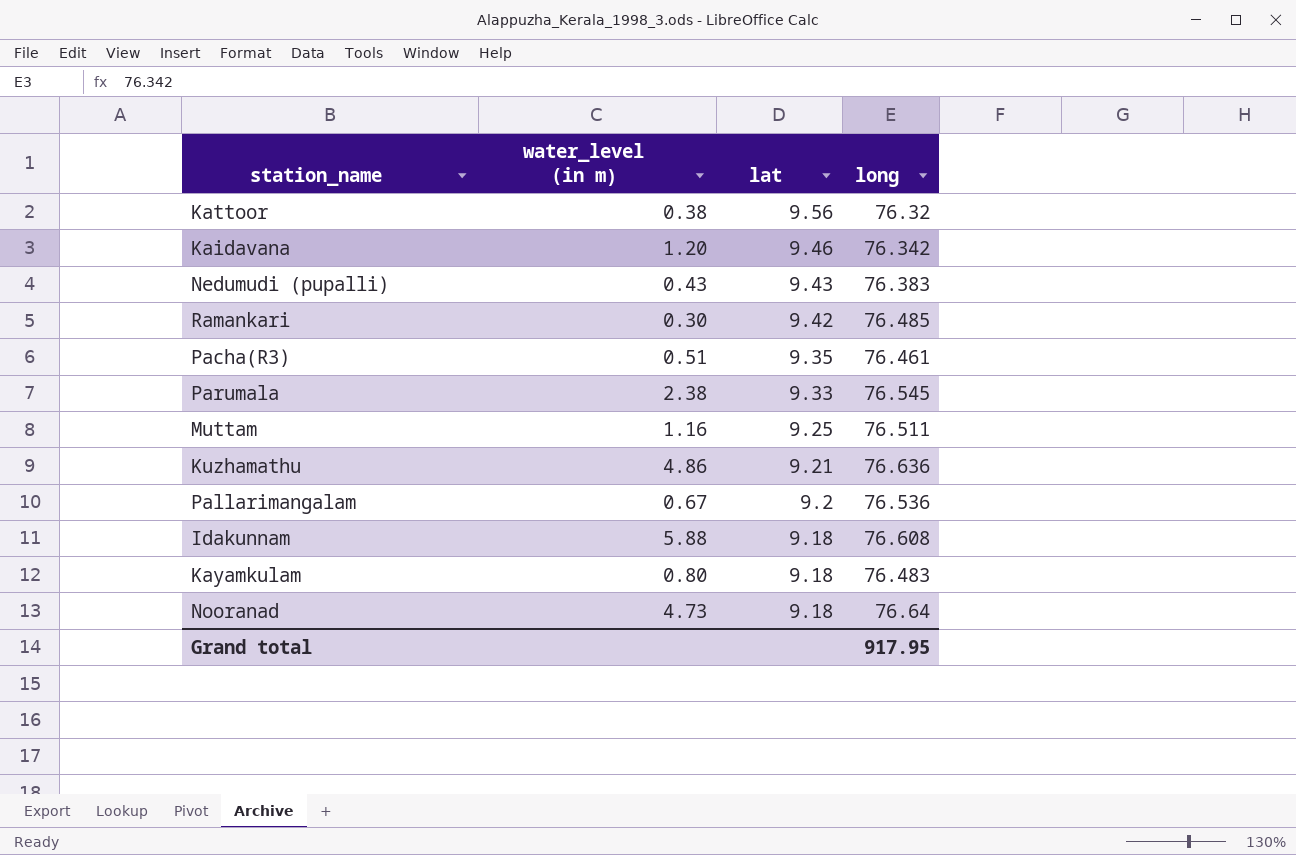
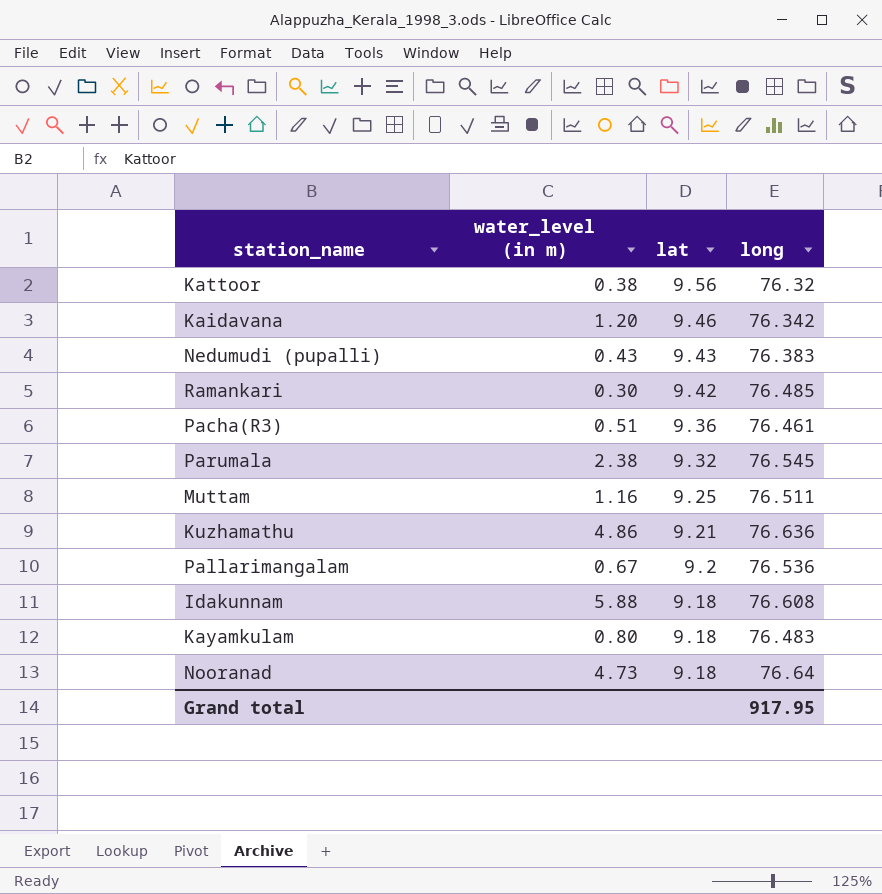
Pacha(R3) | lat: 9.35 -> 9.36
Parumala | lat: 9.33 -> 9.32

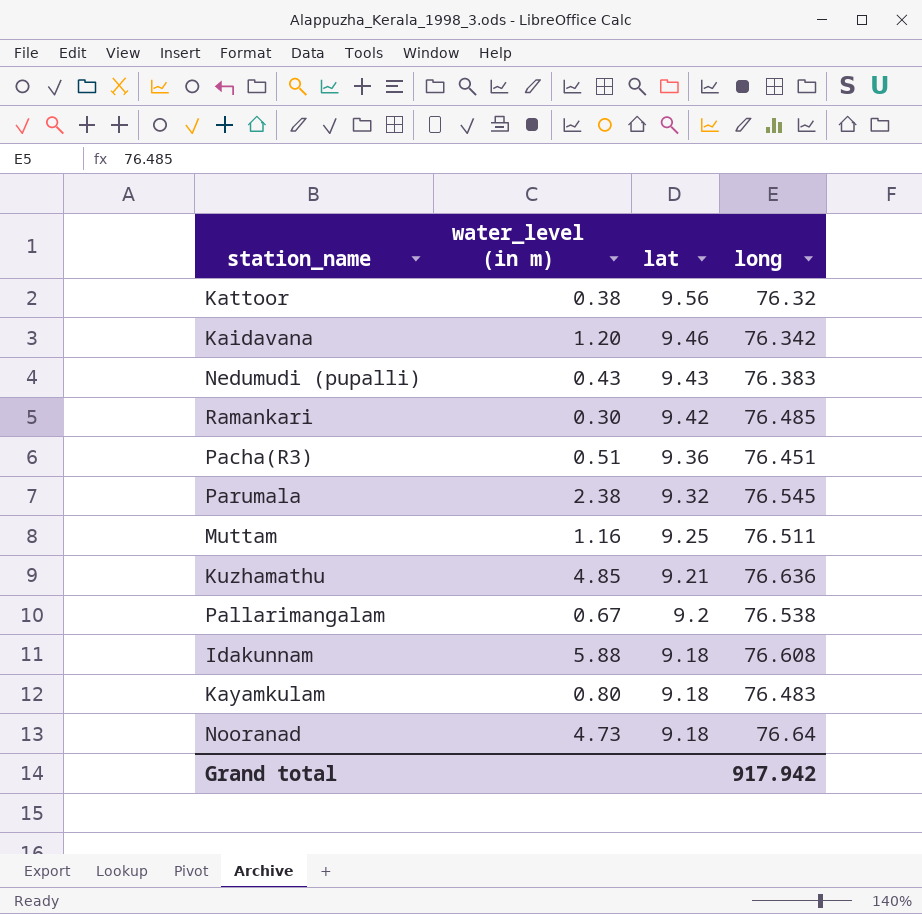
Pacha(R3) | long: 76.461 -> 76.451
Kuzhamathu | water_level (in m): 4.86 -> 4.85
Pallarimangalam | long: 76.536 -> 76.538
Grand total | long: 917.95 -> 917.942

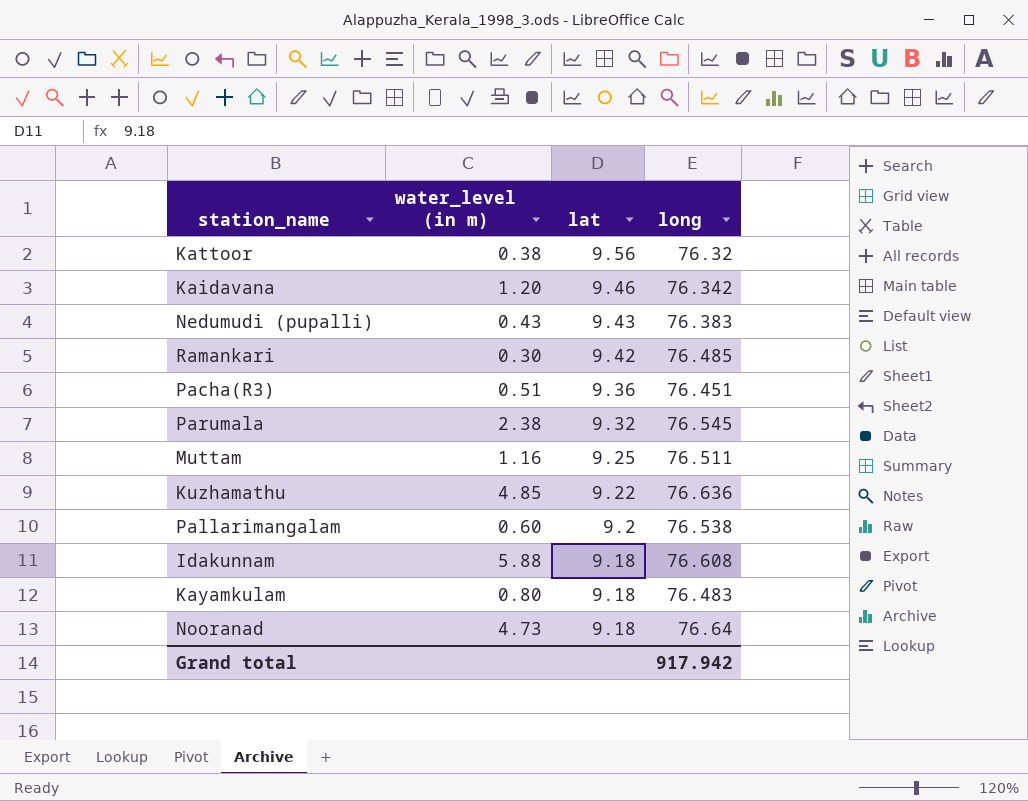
Kuzhamathu | lat: 9.21 -> 9.22
Pallarimangalam | water_level (in m): 0.67 -> 0.60

